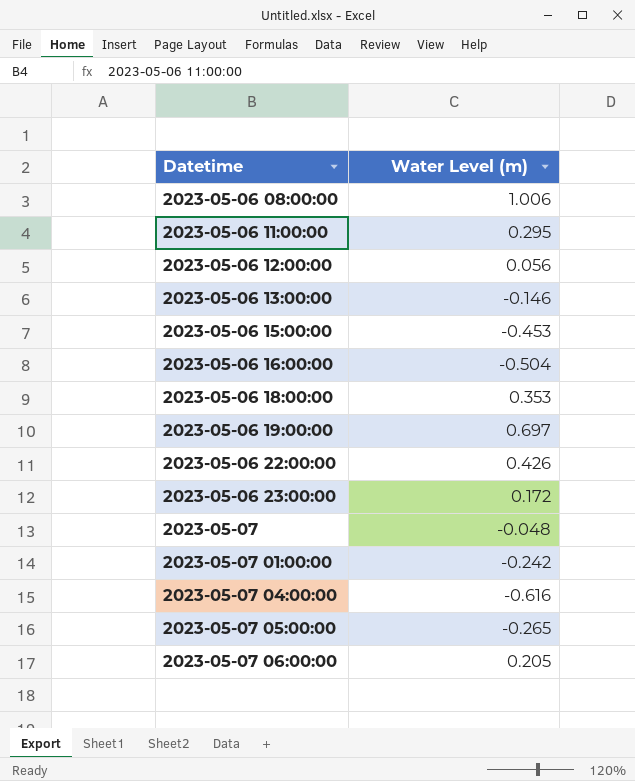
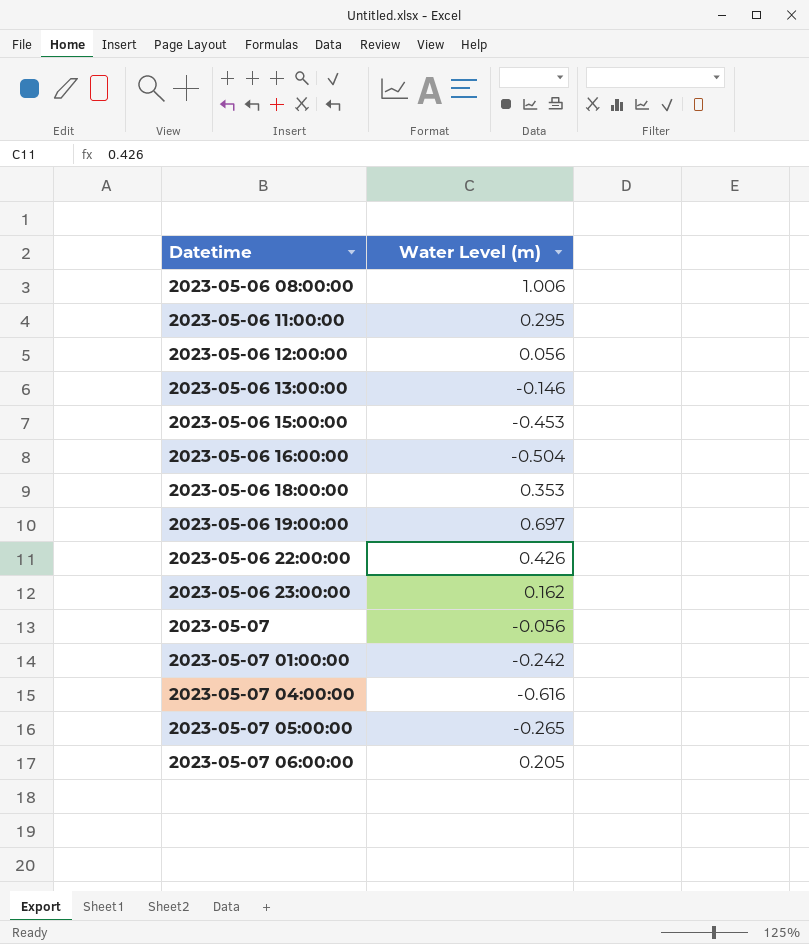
2023-05-06 23:00:00 | Water Level (m): 0.172 -> 0.162
2023-05-07 | Water Level (m): -0.048 -> -0.056

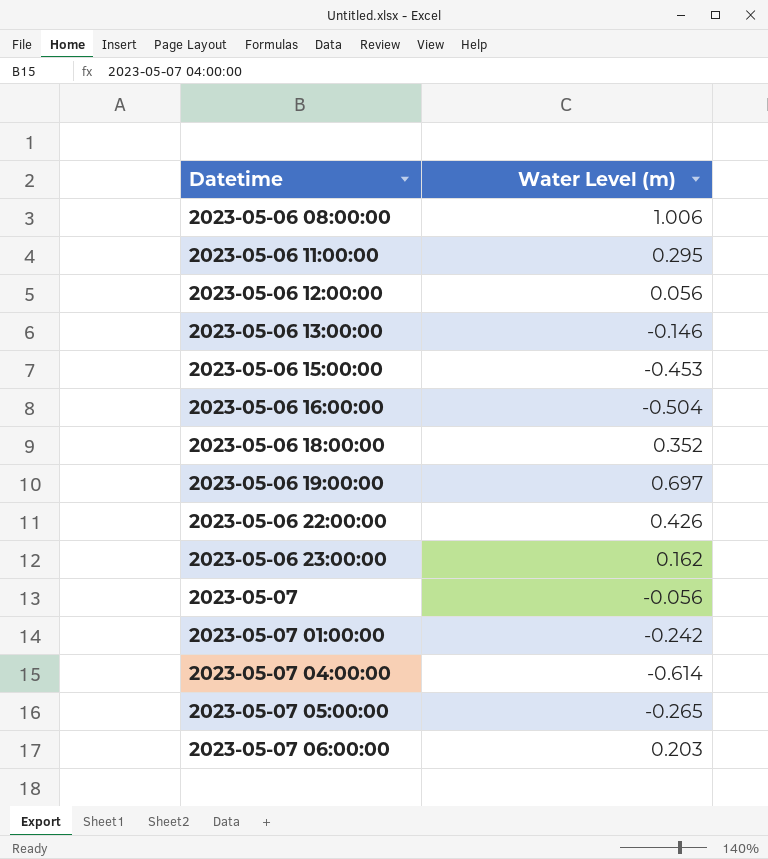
2023-05-06 18:00:00 | Water Level (m): 0.353 -> 0.352
2023-05-07 04:00:00 | Water Level (m): -0.616 -> -0.614
2023-05-07 06:00:00 | Water Level (m): 0.205 -> 0.203

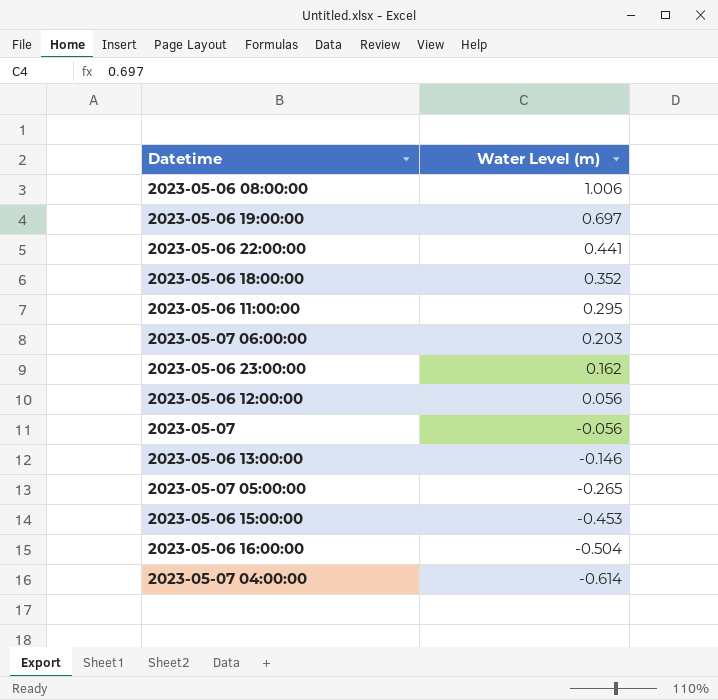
row order: Datetime ascending -> Water Level (m) descending
row 2023-05-07 01:00:00: -0.242 -> none
2023-05-06 22:00:00 | Water Level (m): 0.426 -> 0.441

